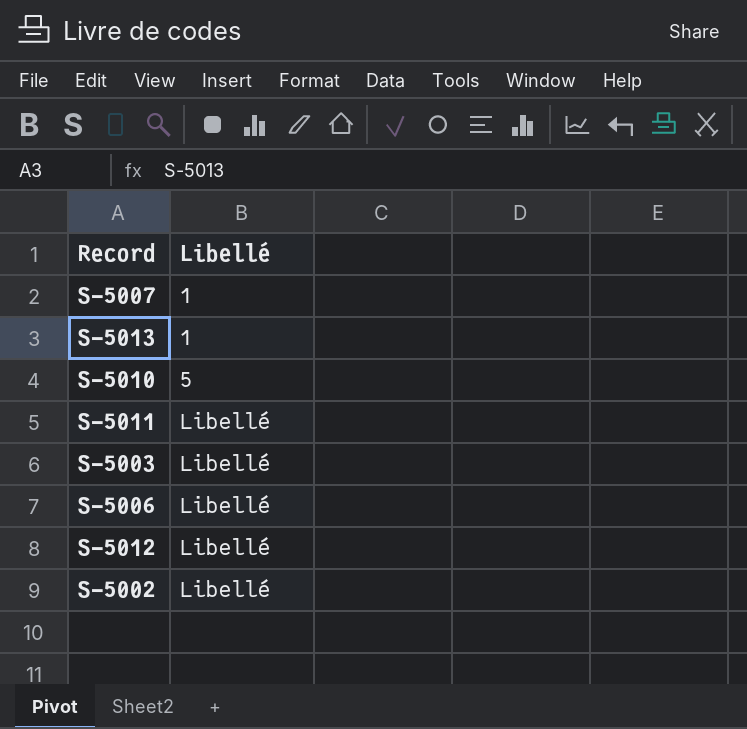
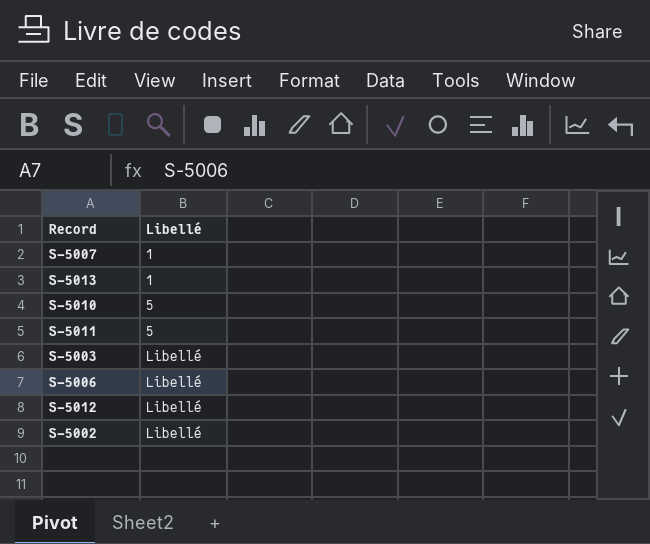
S-5011 | Libellé: Libellé -> 5

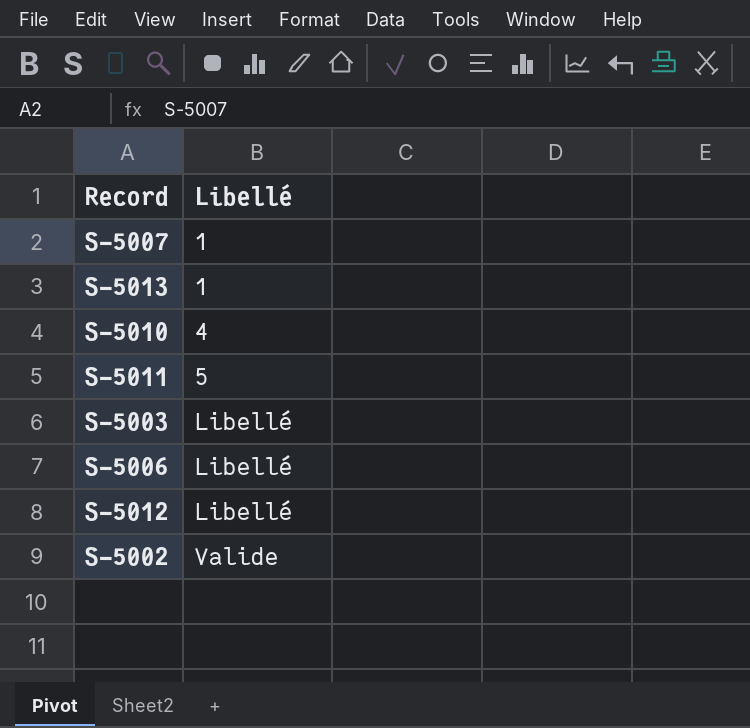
S-5010 | Libellé: 5 -> 4
S-5002 | Libellé: Libellé -> Valide

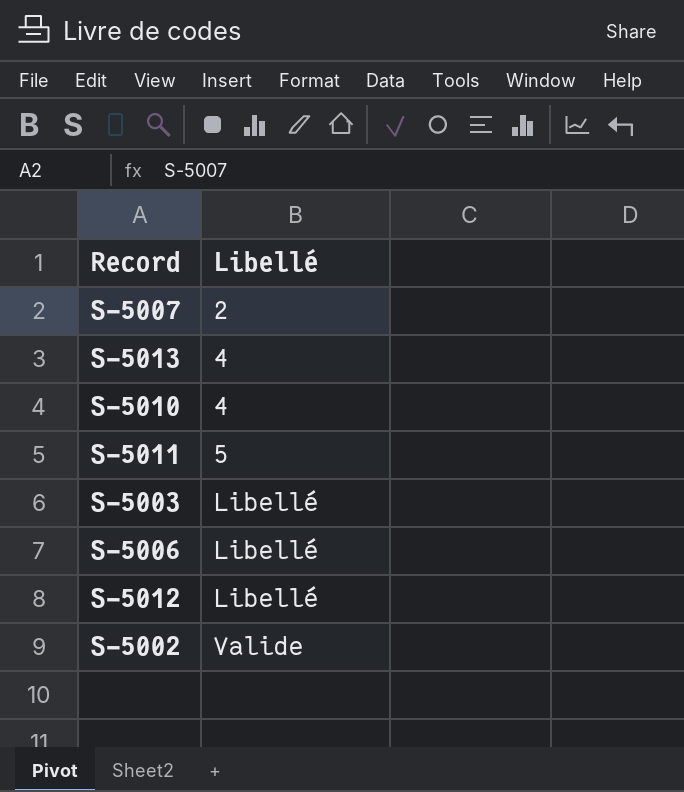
S-5007 | Libellé: 1 -> 2
S-5013 | Libellé: 1 -> 4

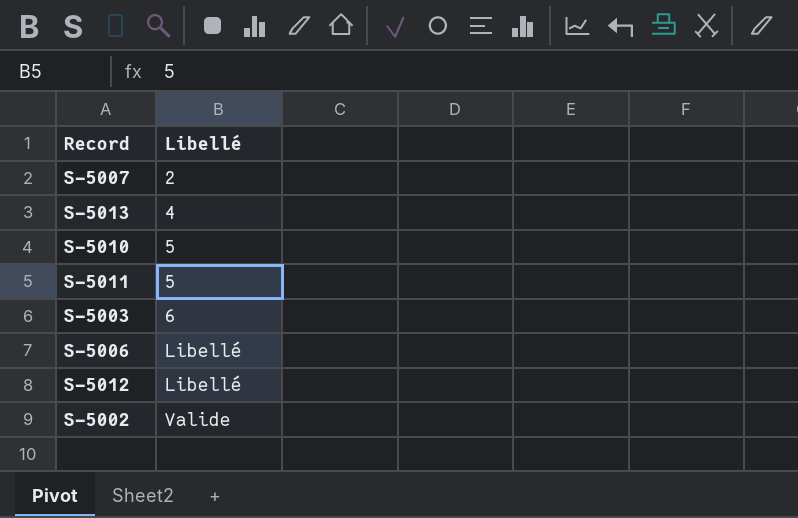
S-5010 | Libellé: 4 -> 5
S-5003 | Libellé: Libellé -> 6

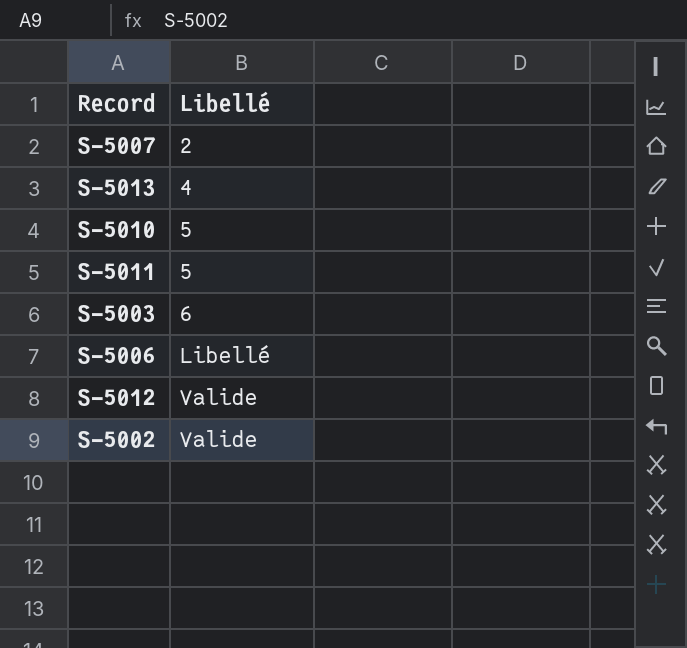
S-5012 | Libellé: Libellé -> Valide

